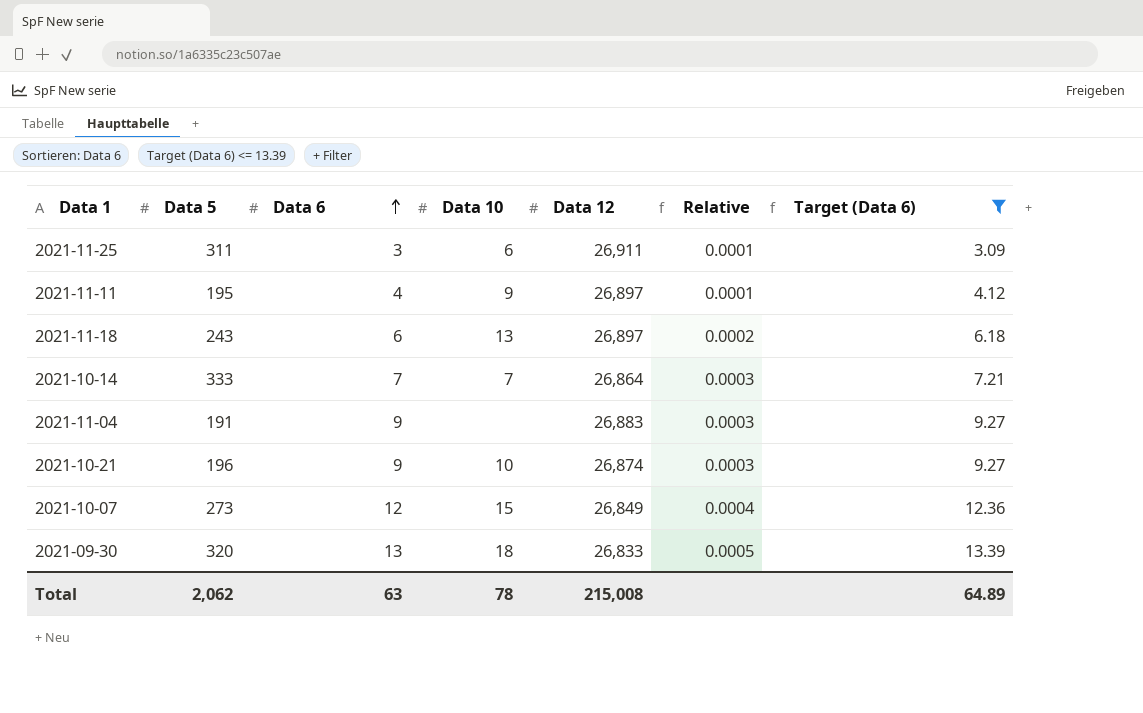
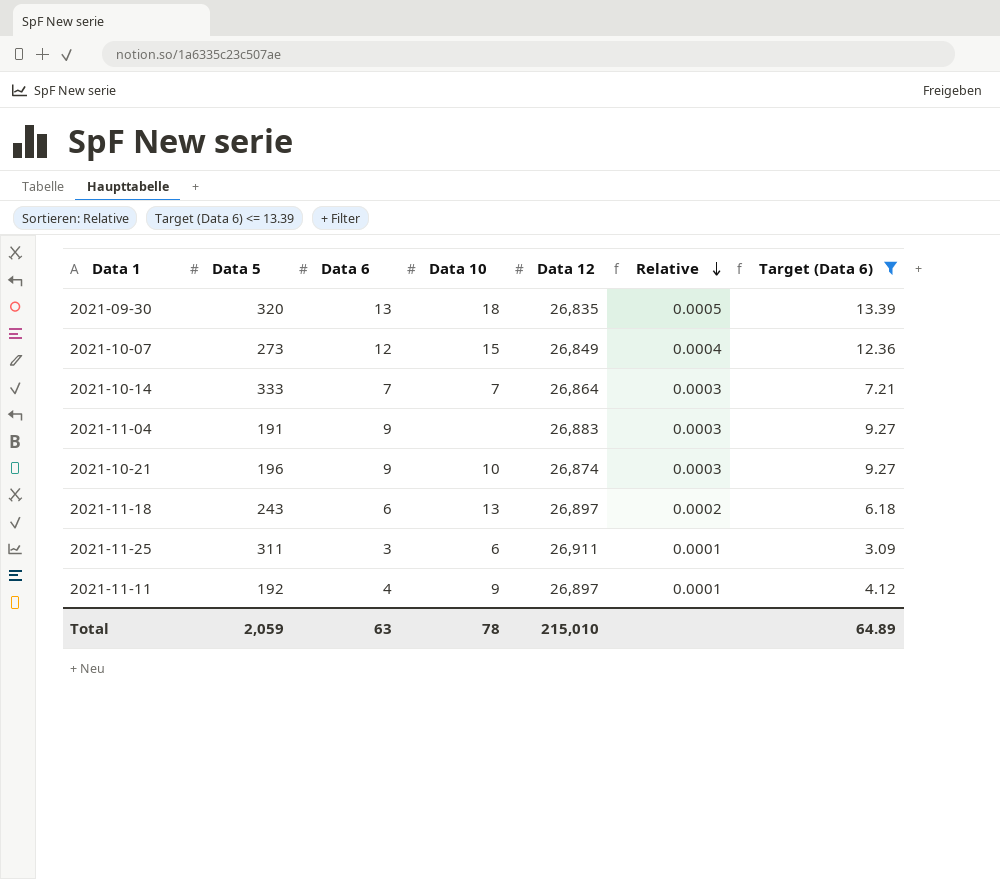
row order: Data 6 ascending -> Relative descending
2021-09-30 | Data 12: 26,833 -> 26,835
2021-11-11 | Data 5: 195 -> 192
Total | Data 5: 2,062 -> 2,059
Total | Data 12: 215,008 -> 215,010

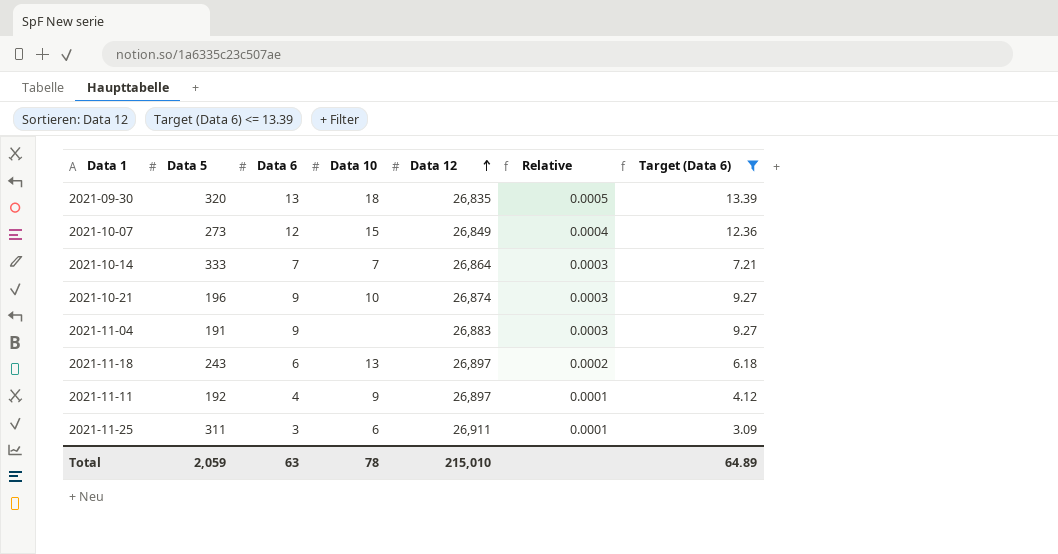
row order: Relative descending -> Data 12 ascending

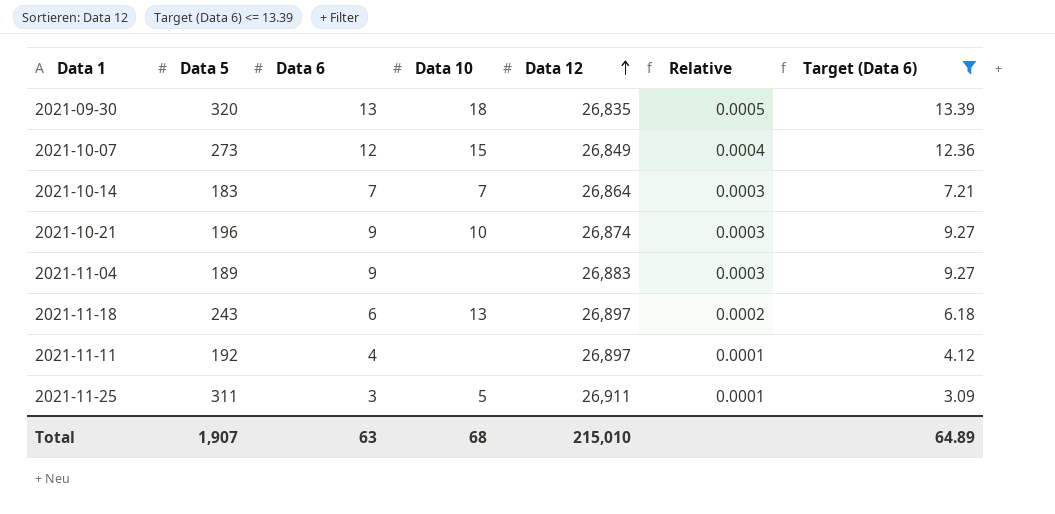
2021-10-14 | Data 5: 333 -> 183
2021-11-04 | Data 5: 191 -> 189
2021-11-11 | Data 10: 9 -> none
2021-11-25 | Data 10: 6 -> 5
Total | Data 5: 2,059 -> 1,907
Total | Data 10: 78 -> 68

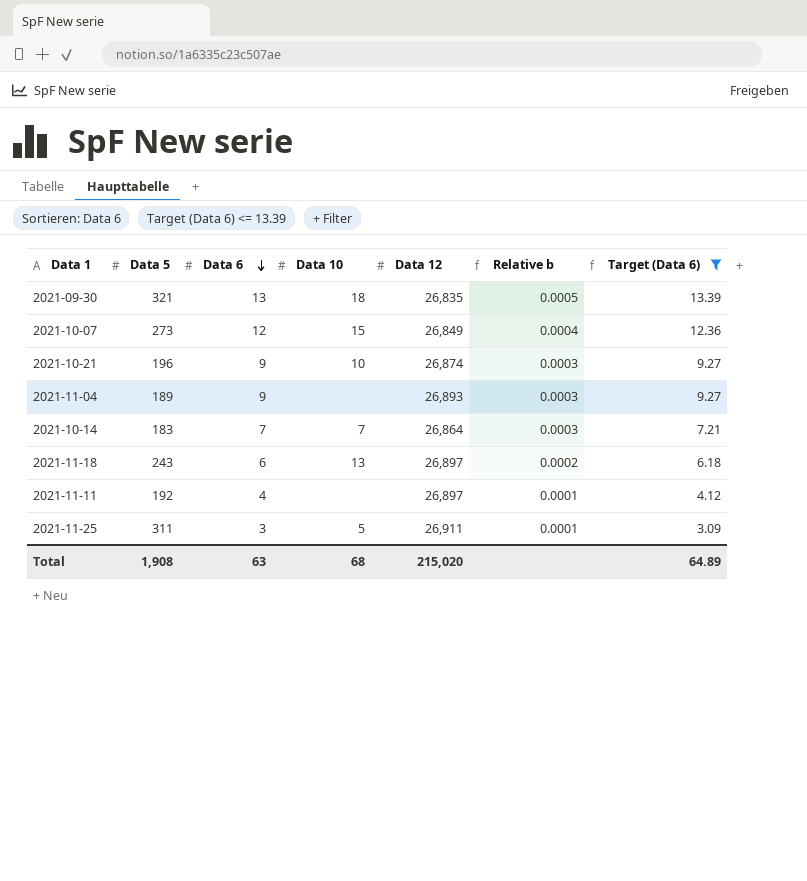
row order: Data 12 ascending -> Data 6 descending
column name: Relative -> Relative b
2021-09-30 | Data 5: 320 -> 321
2021-11-04 | Data 12: 26,883 -> 26,893
Total | Data 5: 1,907 -> 1,908
Total | Data 12: 215,010 -> 215,020

